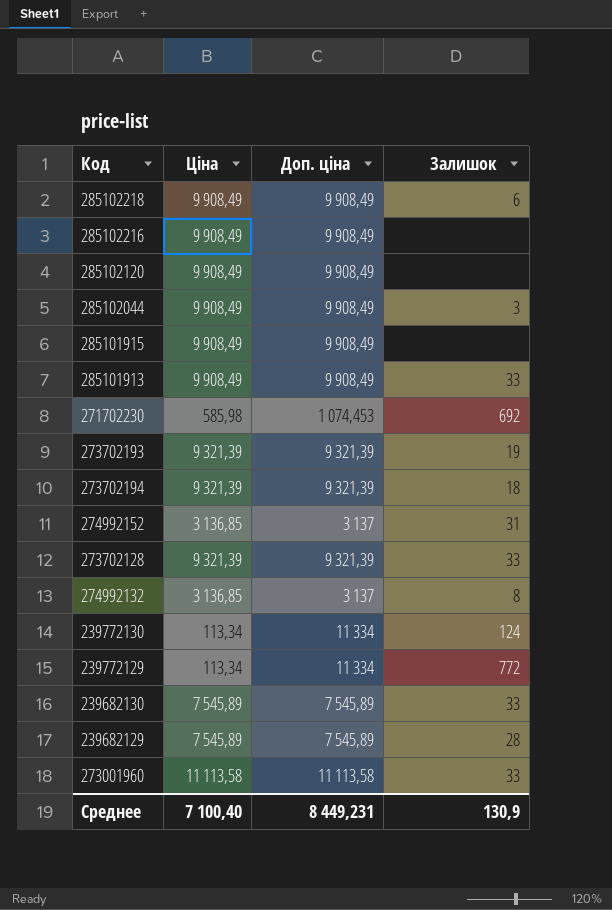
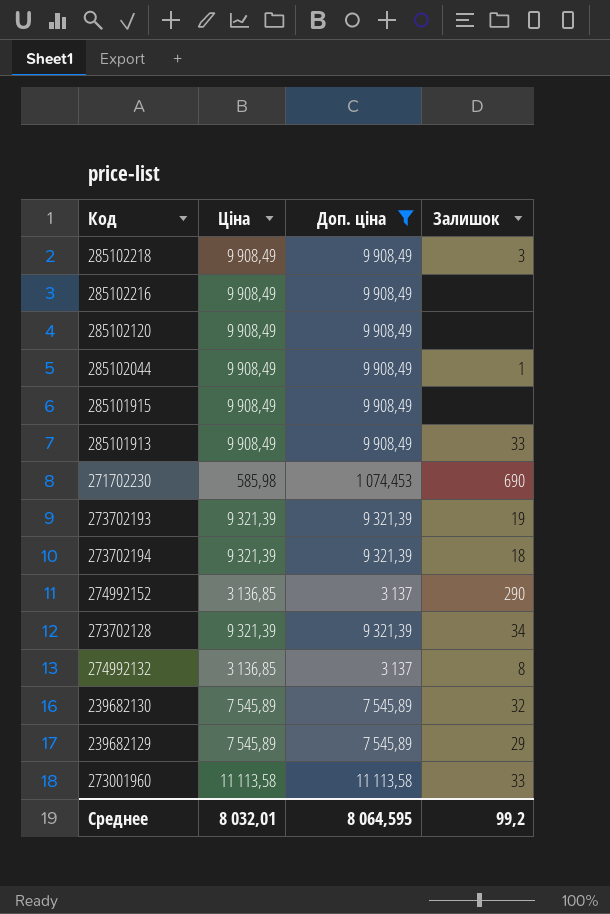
filter: none -> Доп. ціна != 11 334
285102218 | Залишок: 6 -> 3
285102044 | Залишок: 3 -> 1
271702230 | Залишок: 692 -> 690
274992152 | Залишок: 31 -> 290
273702128 | Залишок: 33 -> 34
239682130 | Залишок: 33 -> 32
239682129 | Залишок: 28 -> 29
Среднее | Ціна: 7 100,40 -> 8 032,01
Среднее | Доп. ціна: 8 449,231 -> 8 064,595
Среднее | Залишок: 130,9 -> 99,2

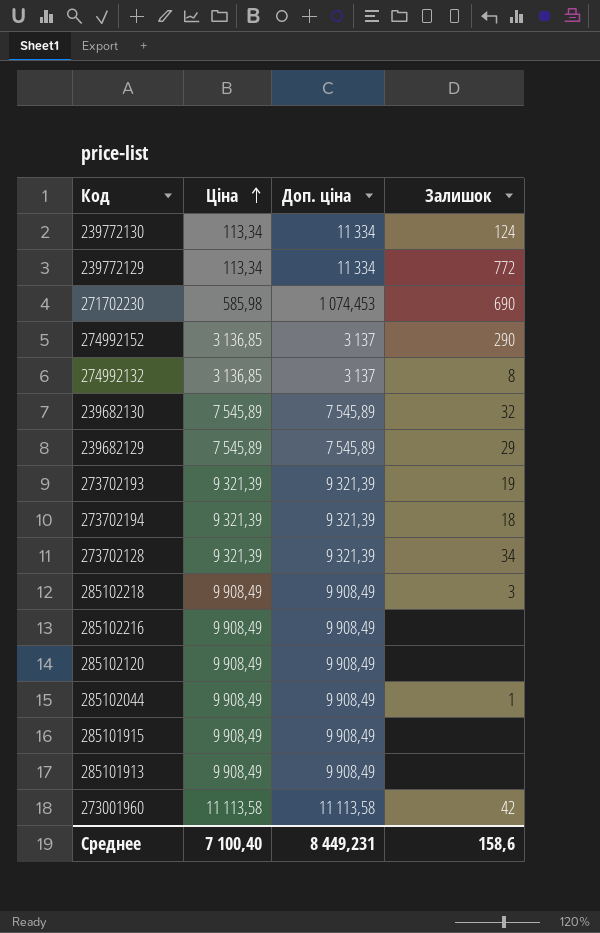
filter: Доп. ціна != 11 334 -> none
row order: none -> Ціна ascending
285101913 | Залишок: 33 -> none
273001960 | Залишок: 33 -> 42
Среднее | Ціна: 8 032,01 -> 7 100,40
Среднее | Доп. ціна: 8 064,595 -> 8 449,231
Среднее | Залишок: 99,2 -> 158,6

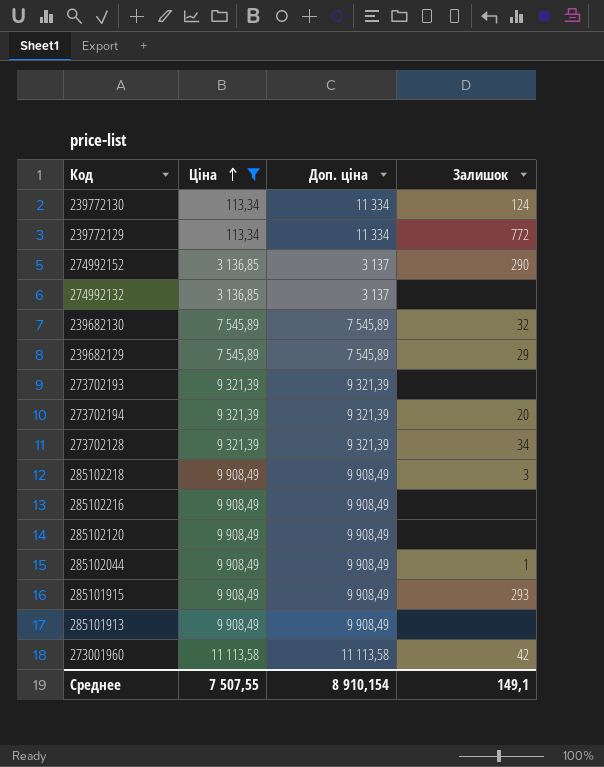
filter: none -> Ціна != 585,98
274992132 | Залишок: 8 -> none
273702193 | Залишок: 19 -> none
273702194 | Залишок: 18 -> 20
285101915 | Залишок: none -> 293
Среднее | Ціна: 7 100,40 -> 7 507,55
Среднее | Доп. ціна: 8 449,231 -> 8 910,154
Среднее | Залишок: 158,6 -> 149,1

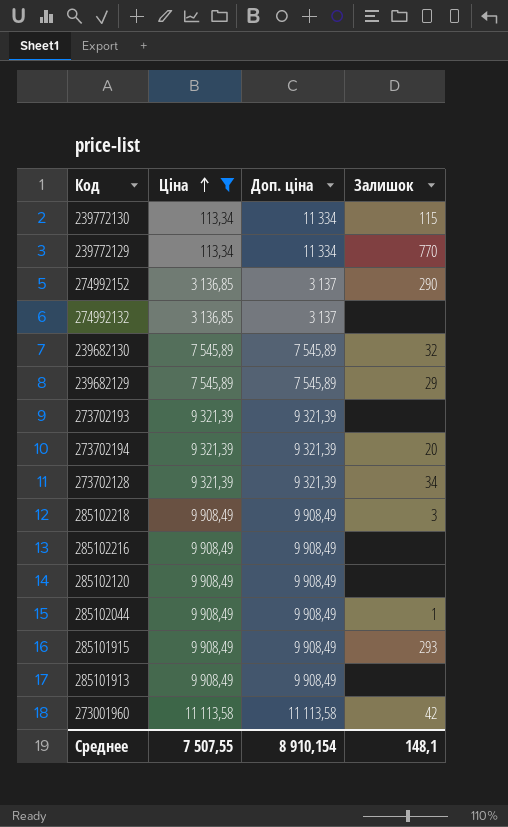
239772130 | Залишок: 124 -> 115
239772129 | Залишок: 772 -> 770
Среднее | Залишок: 149,1 -> 148,1

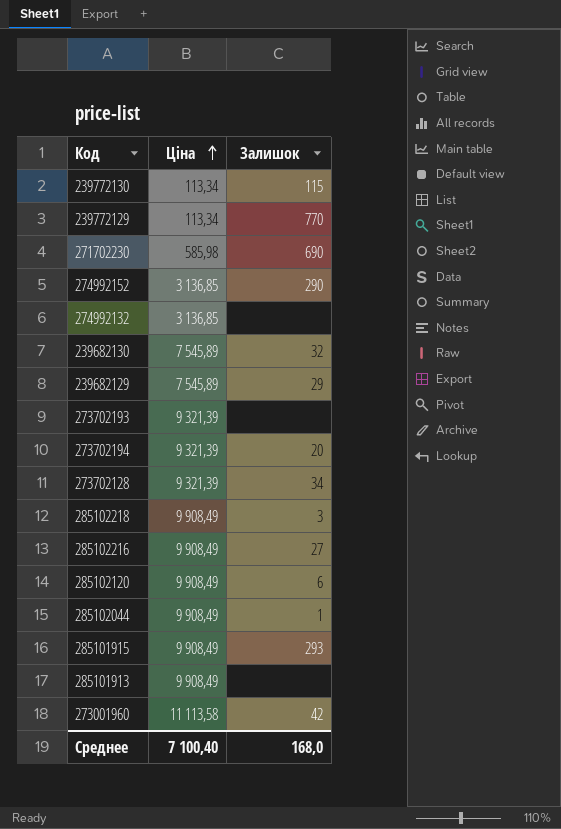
filter: Ціна != 585,98 -> none
column Доп. ціна | position: 3 -> none
285102216 | Залишок: none -> 27
285102120 | Залишок: none -> 6
Среднее | Ціна: 7 507,55 -> 7 100,40
Среднее | Залишок: 148,1 -> 168,0

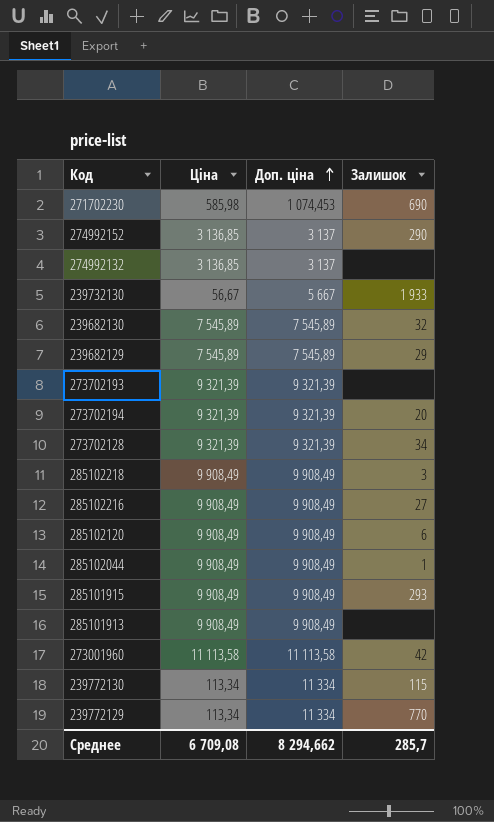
row order: Ціна ascending -> Доп. ціна ascending
column Доп. ціна | position: none -> 3
row 239732130: none -> 56,67 | 5 667 | 1 933
Среднее | Ціна: 7 100,40 -> 6 709,08
Среднее | Залишок: 168,0 -> 285,7

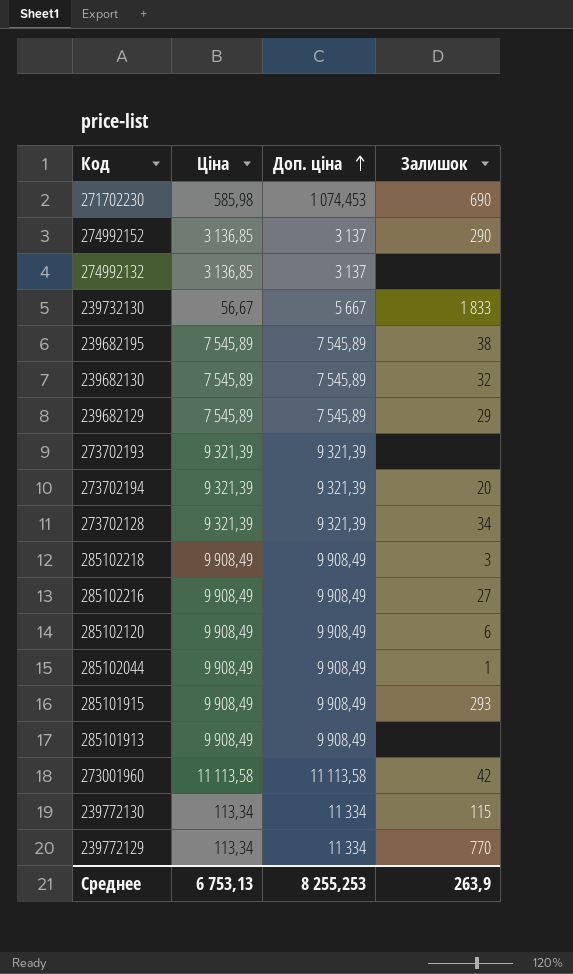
239732130 | Залишок: 1 933 -> 1 833
row 239682195: none -> 7 545,89 | 7 545,89 | 38
Среднее | Ціна: 6 709,08 -> 6 753,13
Среднее | Доп. ціна: 8 294,662 -> 8 255,253
Среднее | Залишок: 285,7 -> 263,9

